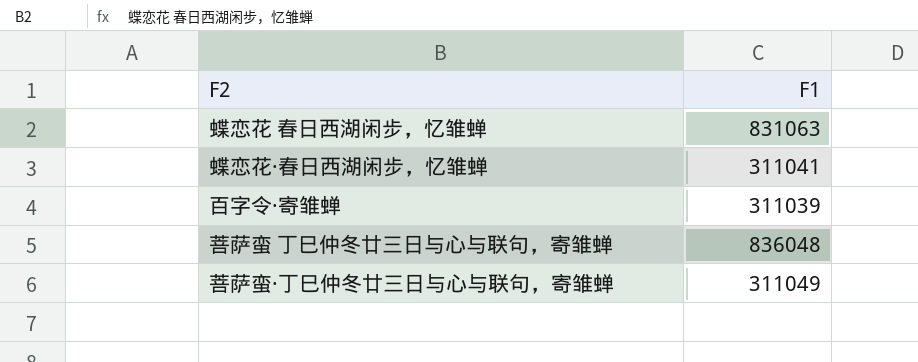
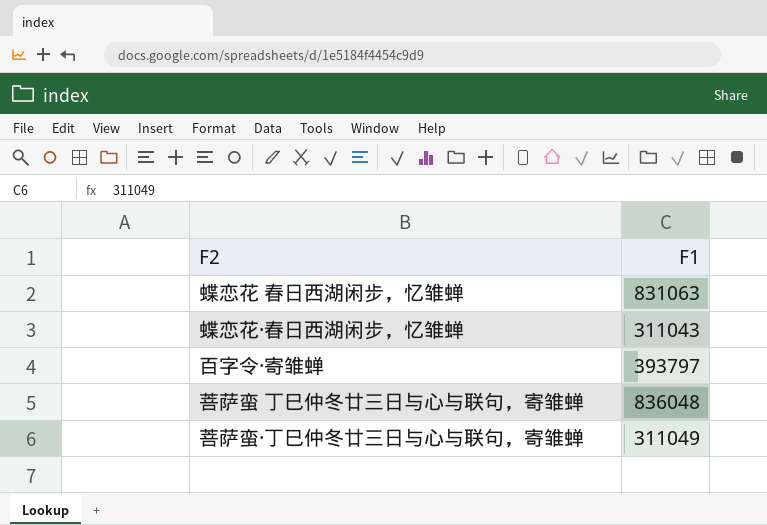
蝶恋花·春日西湖闲步，忆雏蝉 | F1: 311041 -> 311043
百字令·寄雏蝉 | F1: 311039 -> 393797

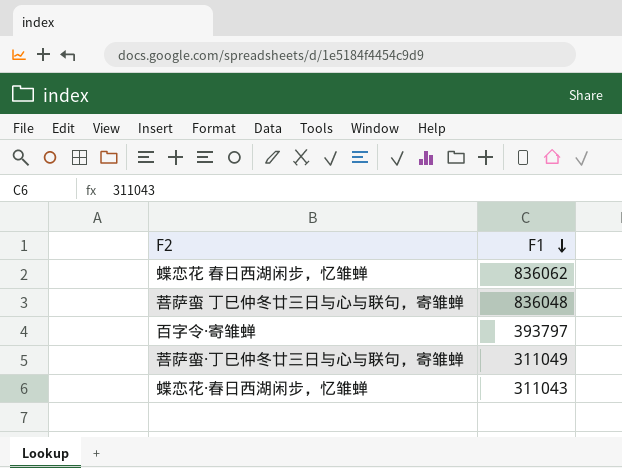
row order: none -> F1 descending
蝶恋花 春日西湖闲步，忆雏蝉 | F1: 831063 -> 836062

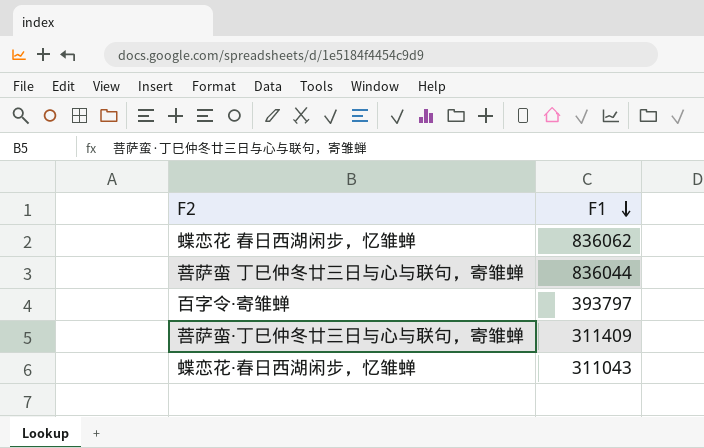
菩萨蛮 丁巳仲冬廿三日与心与联句，寄雏蝉 | F1: 836048 -> 836044
菩萨蛮·丁巳仲冬廿三日与心与联句，寄雏蝉 | F1: 311049 -> 311409

